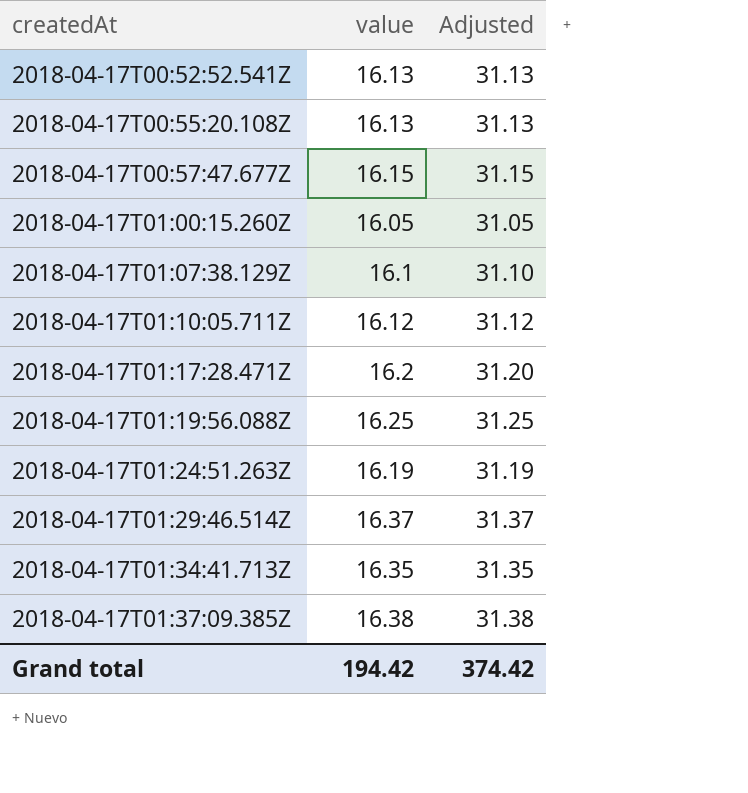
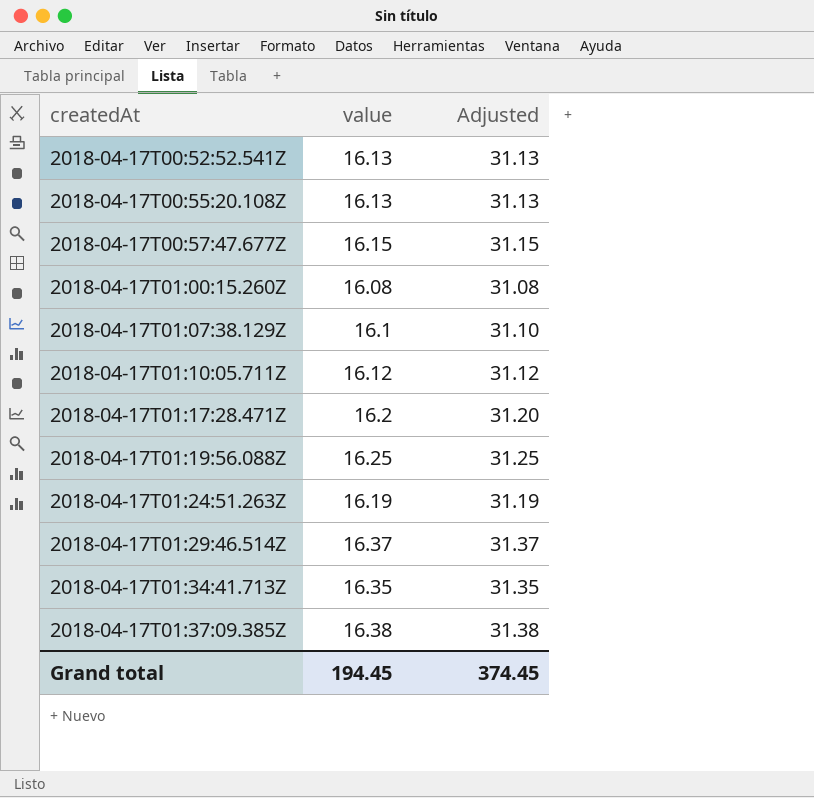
2018-04-17T01:00:15.260Z | value: 16.05 -> 16.08
2018-04-17T01:00:15.260Z | Adjusted: 31.05 -> 31.08
Grand total | value: 194.42 -> 194.45
Grand total | Adjusted: 374.42 -> 374.45

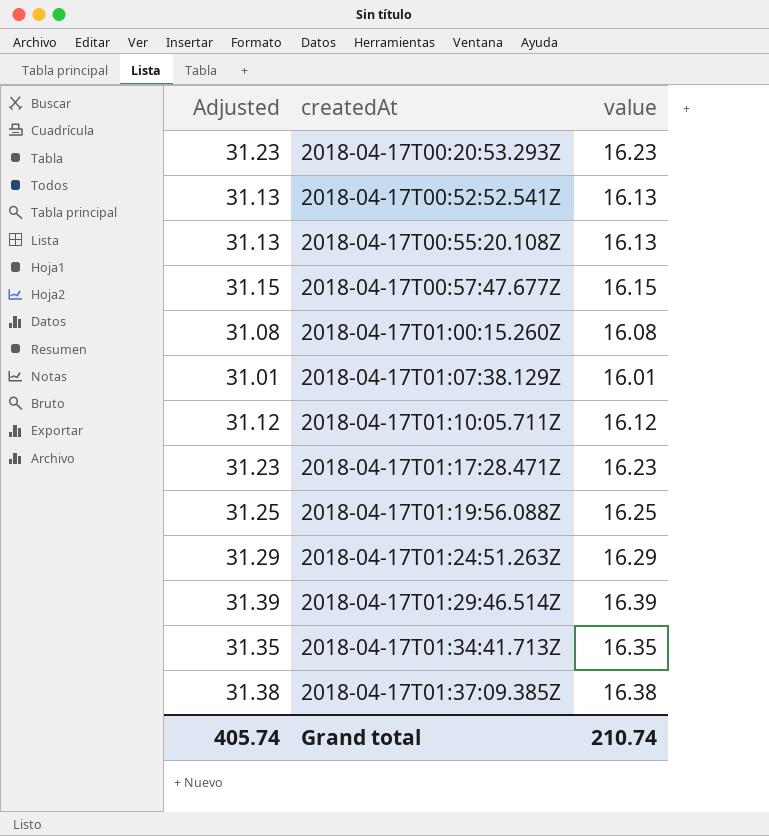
column Adjusted | position: 3 -> 1
row 2018-04-17T00:20:53.293Z: none -> 31.23 | 16.23
2018-04-17T01:07:38.129Z | Adjusted: 31.10 -> 31.01
2018-04-17T01:07:38.129Z | value: 16.1 -> 16.01
2018-04-17T01:17:28.471Z | Adjusted: 31.20 -> 31.23
2018-04-17T01:17:28.471Z | value: 16.2 -> 16.23
2018-04-17T01:24:51.263Z | Adjusted: 31.19 -> 31.29
2018-04-17T01:24:51.263Z | value: 16.19 -> 16.29
2018-04-17T01:29:46.514Z | Adjusted: 31.37 -> 31.39
2018-04-17T01:29:46.514Z | value: 16.37 -> 16.39
Grand total | Adjusted: 374.45 -> 405.74
Grand total | value: 194.45 -> 210.74

